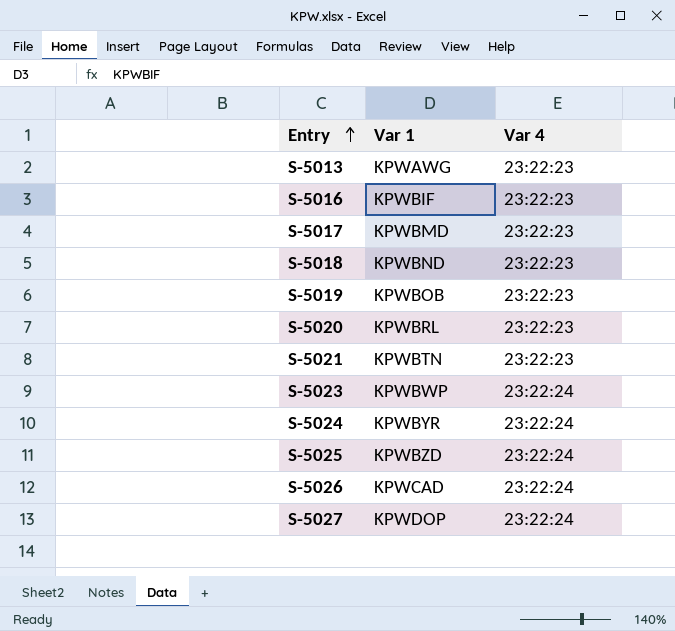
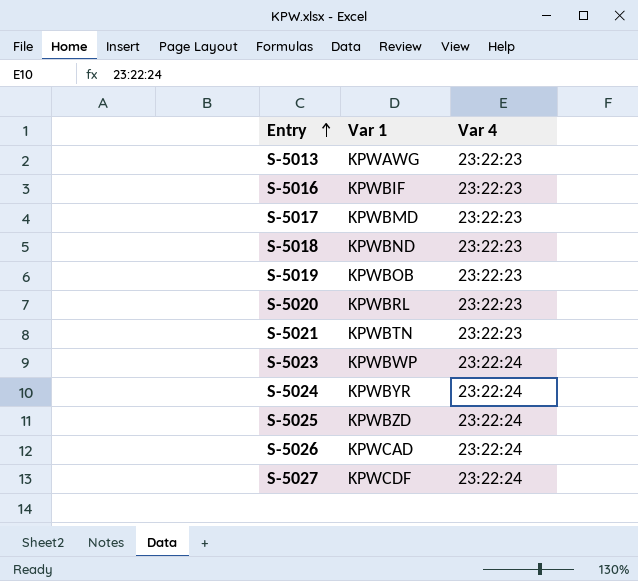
S-5027 | Var 1: KPWDOP -> KPWCDF

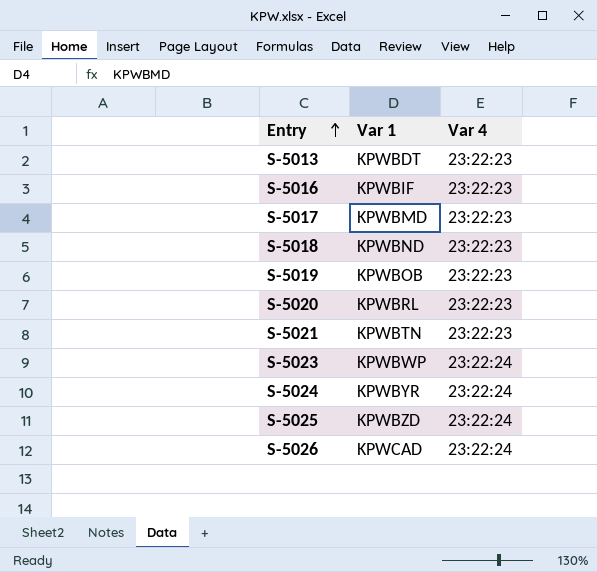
row S-5027: KPWCDF | 23:22:24 -> none
S-5013 | Var 1: KPWAWG -> KPWBDT

